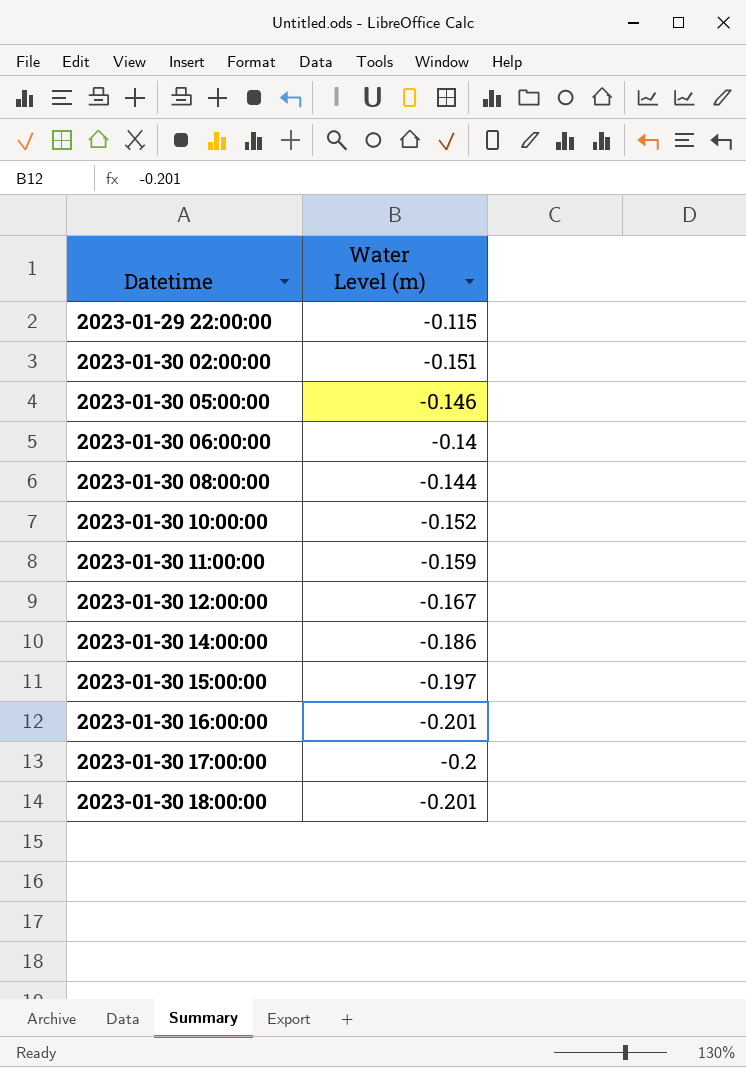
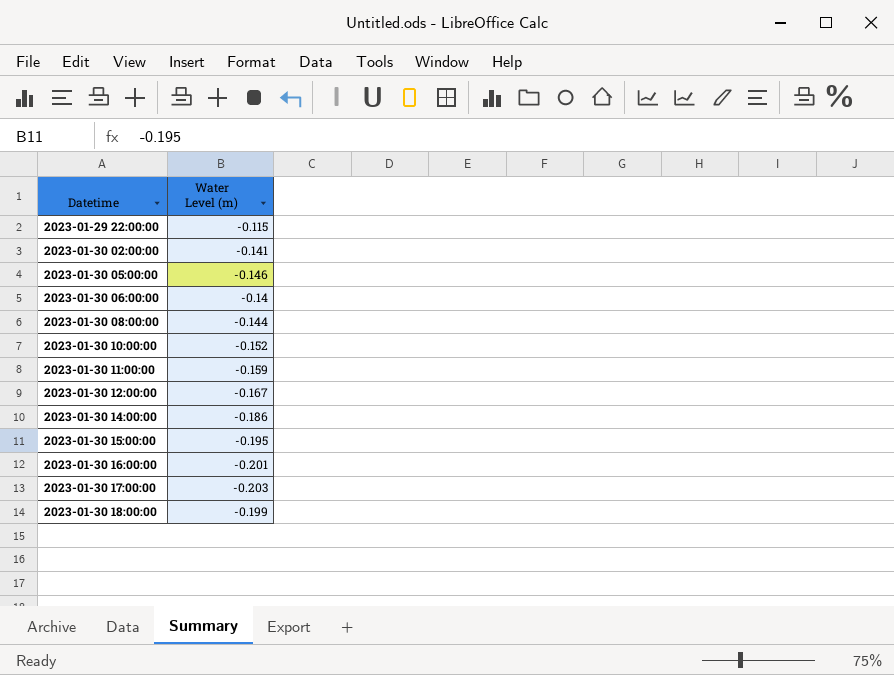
2023-01-30 02:00:00 | Water Level (m): -0.151 -> -0.141
2023-01-30 15:00:00 | Water Level (m): -0.197 -> -0.195
2023-01-30 17:00:00 | Water Level (m): -0.2 -> -0.203
2023-01-30 18:00:00 | Water Level (m): -0.201 -> -0.199

